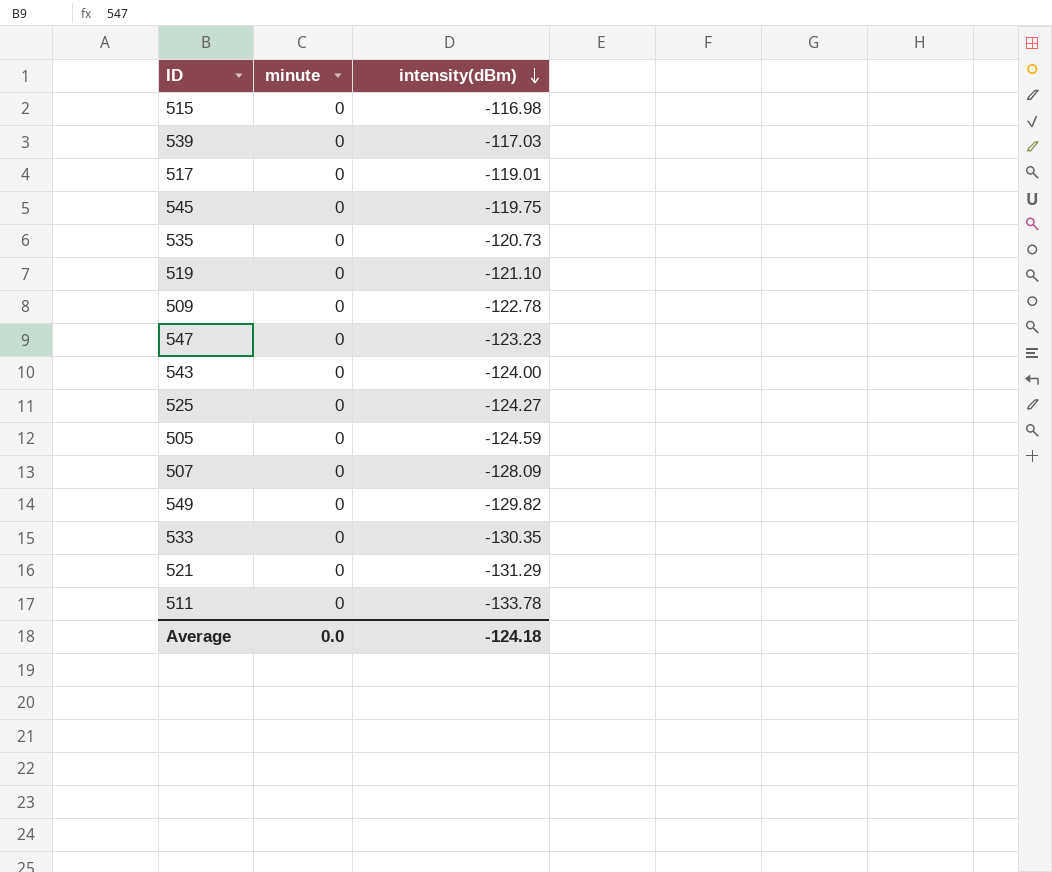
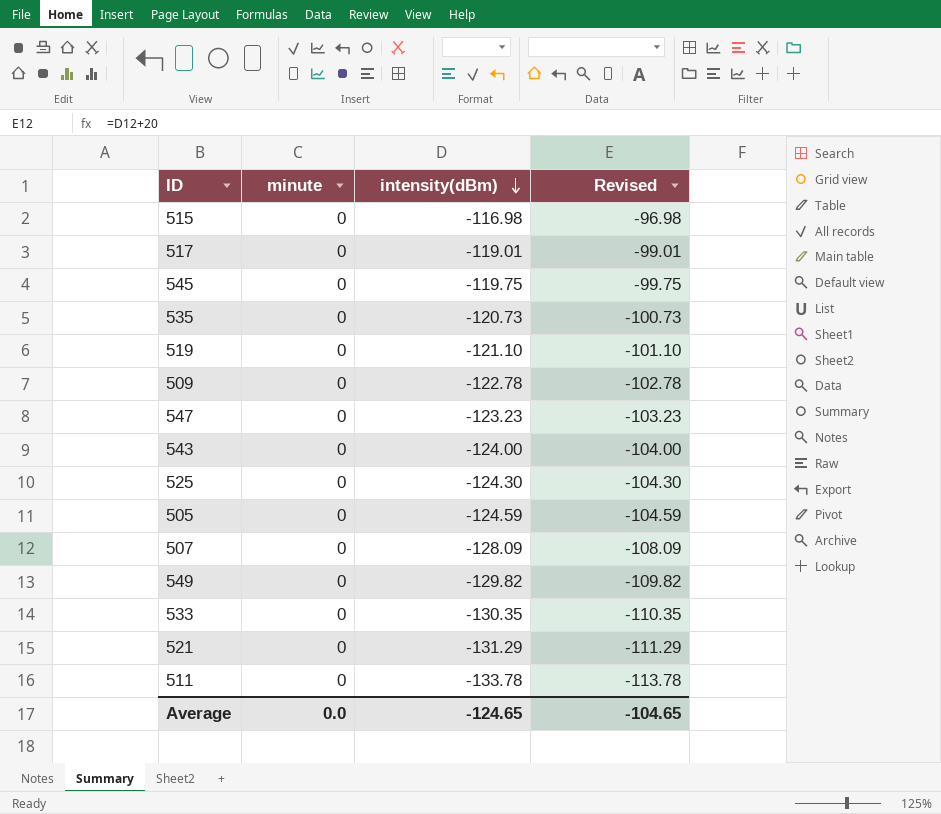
column Revised | formula: none -> [intensity(dBm)] + 20
row 539: 0 | -117.03 -> none
525 | intensity(dBm): -124.27 -> -124.30
Average | intensity(dBm): -124.18 -> -124.65

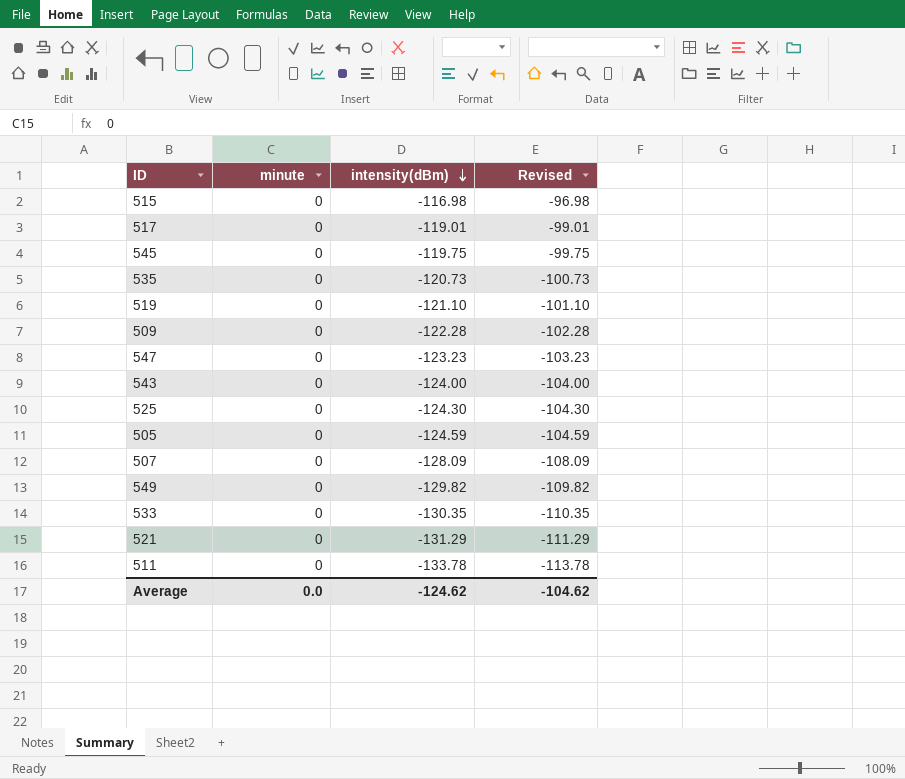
509 | intensity(dBm): -122.78 -> -122.28
509 | Revised: -102.78 -> -102.28
Average | intensity(dBm): -124.65 -> -124.62
Average | Revised: -104.65 -> -104.62

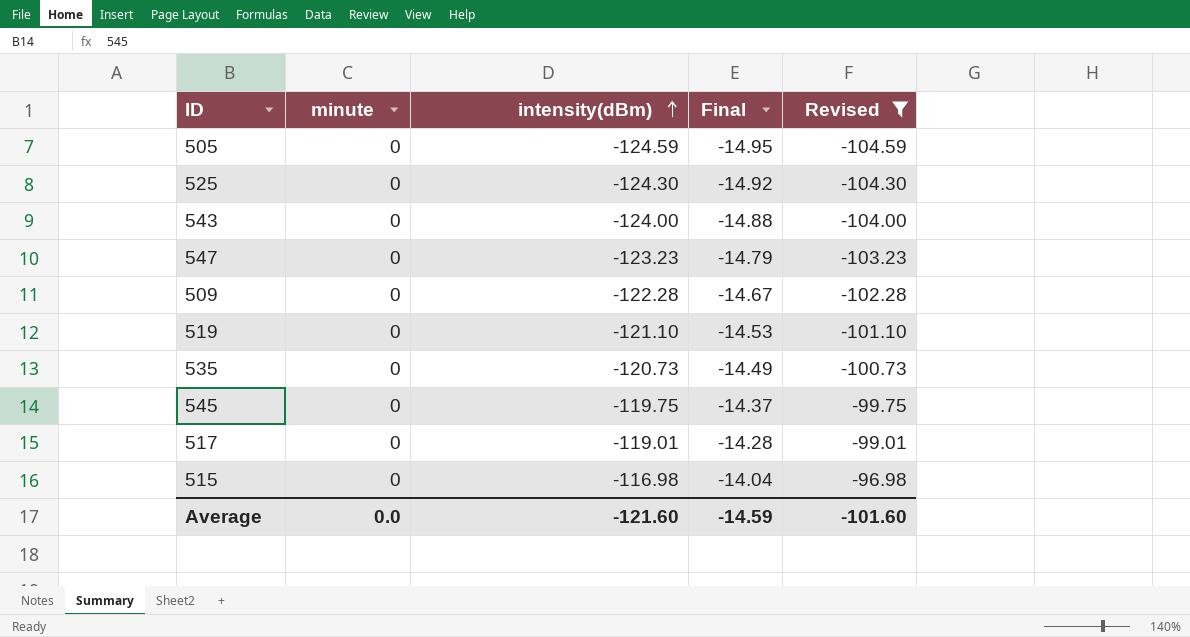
filter: none -> Revised >= -104.59
row order: intensity(dBm) descending -> intensity(dBm) ascending
column Final | formula: none -> [intensity(dBm)] * 0.12
Average | intensity(dBm): -124.62 -> -121.60
Average | Revised: -104.62 -> -101.60

